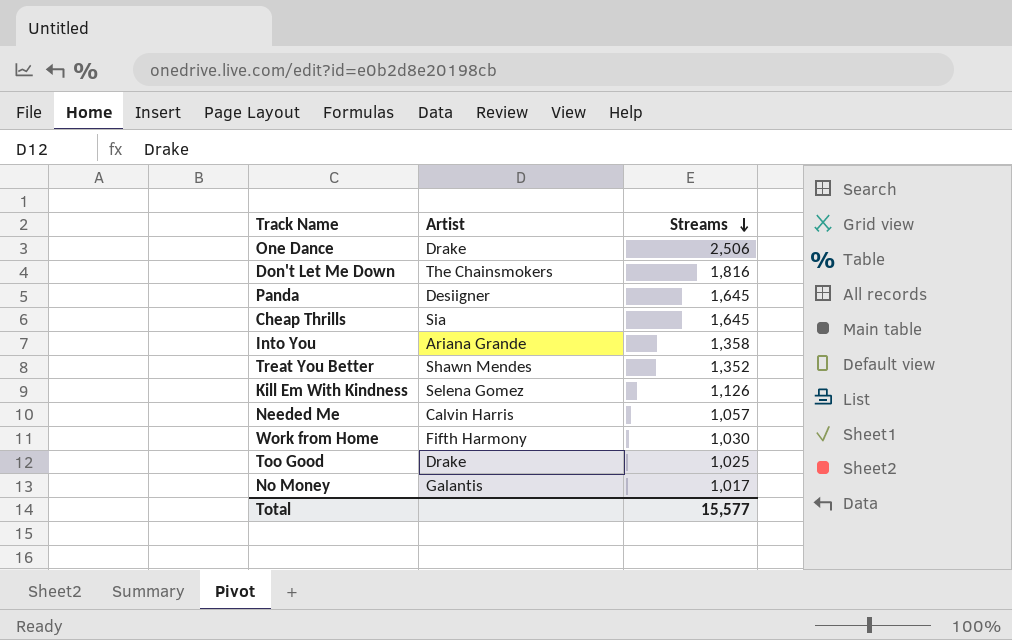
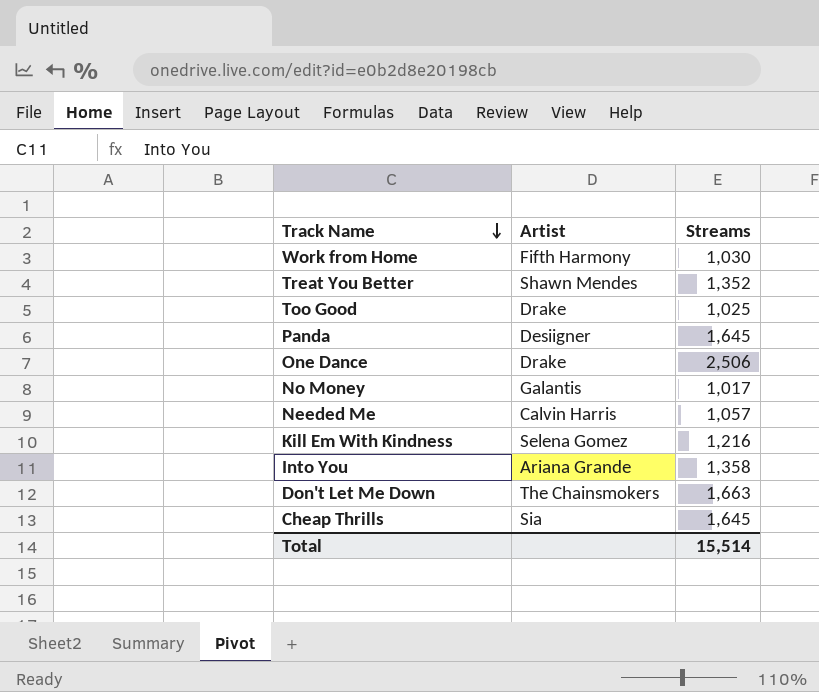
row order: Streams descending -> Track Name descending
Kill Em With Kindness | Streams: 1,126 -> 1,216
Don't Let Me Down | Streams: 1,816 -> 1,663
Total | Streams: 15,577 -> 15,514

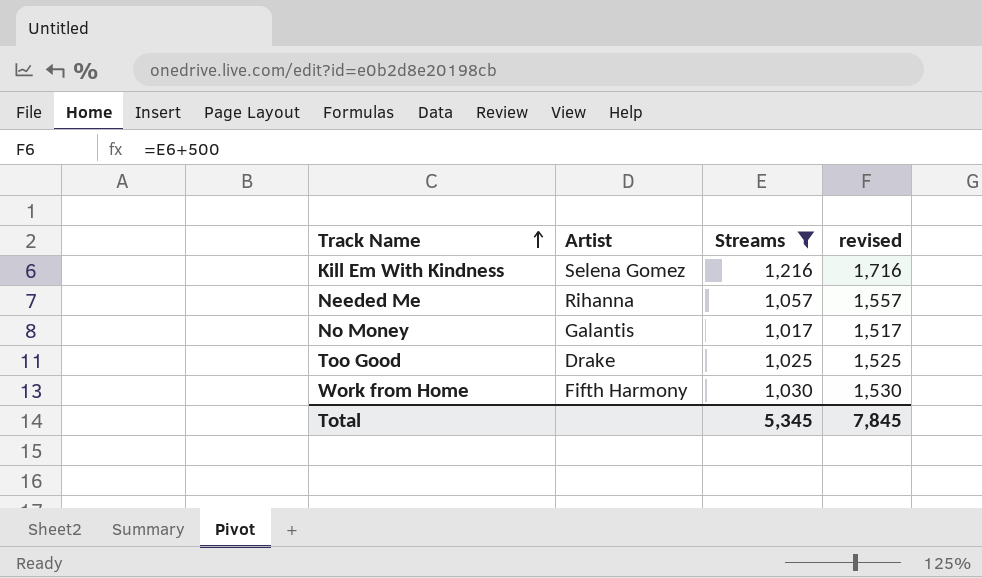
filter: none -> Streams <= 1,216
row order: Track Name descending -> Track Name ascending
column revised | formula: none -> [Streams] + 500
Needed Me | Artist: Calvin Harris -> Rihanna
Total | Streams: 15,514 -> 5,345

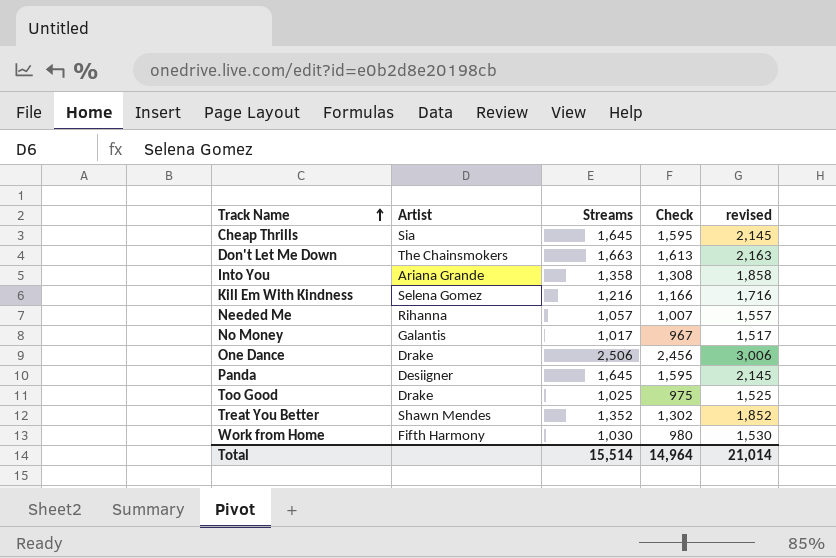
filter: Streams <= 1,216 -> none
column Check | formula: none -> [Streams] - 50
Total | Streams: 5,345 -> 15,514
Total | revised: 7,845 -> 21,014

